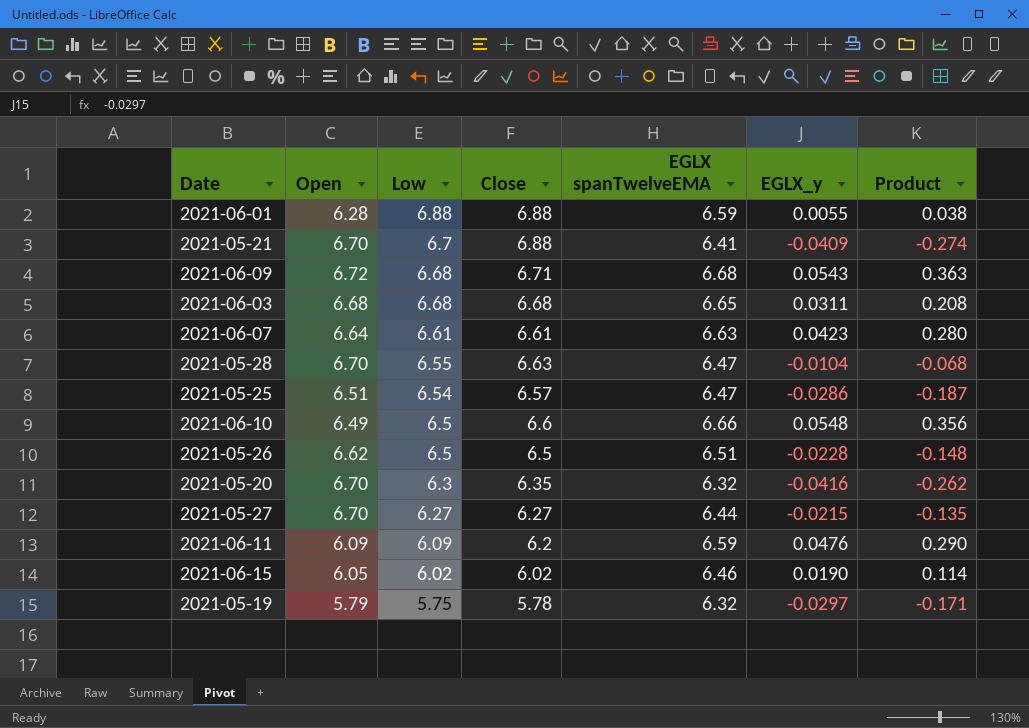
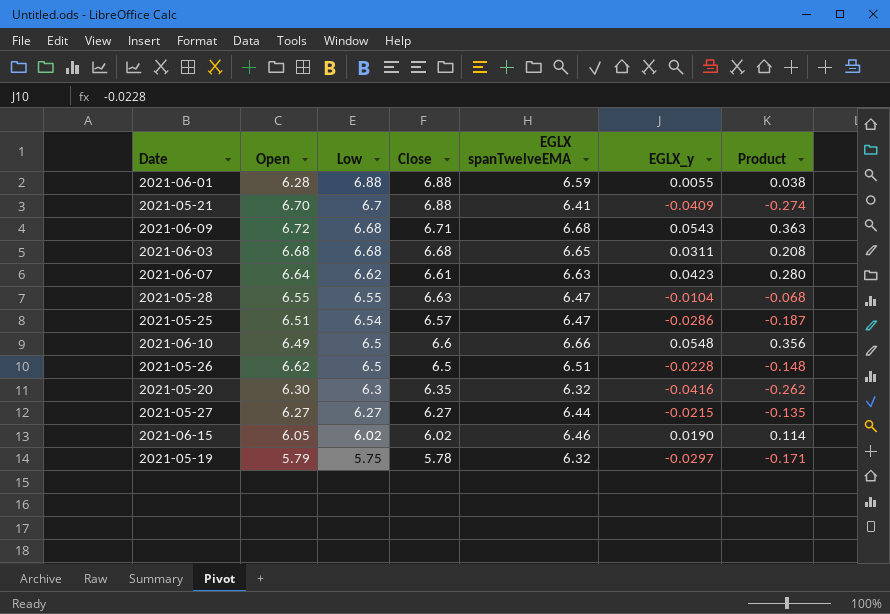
row 2021-06-11: 6.09 | 6.09 | 6.2 | 6.59 | 0.0476 | 0.290 -> none
2021-06-07 | Low: 6.61 -> 6.62
2021-05-28 | Open: 6.70 -> 6.55
2021-05-20 | Open: 6.70 -> 6.30
2021-05-27 | Open: 6.70 -> 6.27

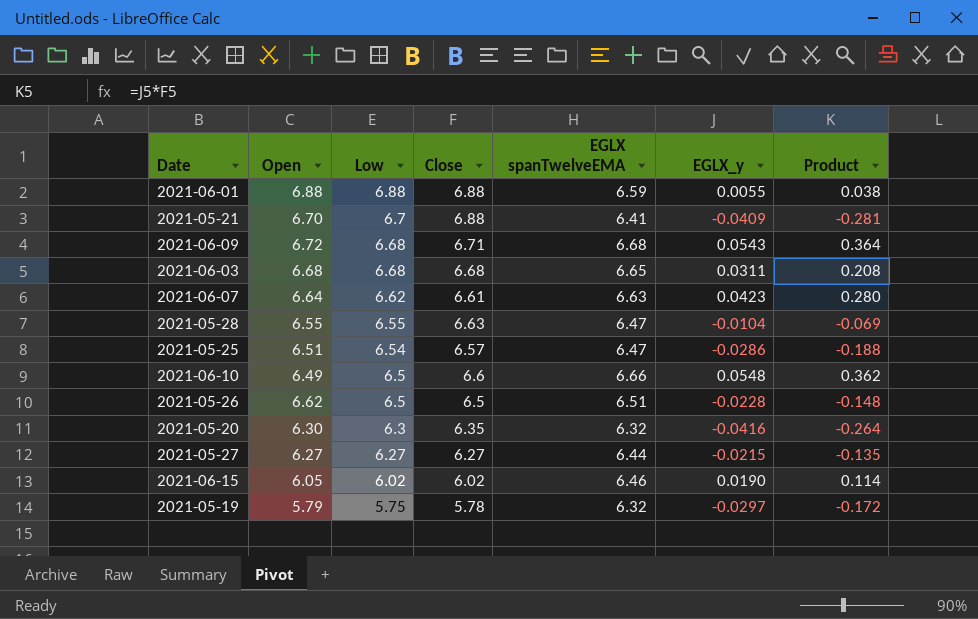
column Product | formula: [Low] * [EGLX_y] -> [Close] * [EGLX_y]
2021-06-01 | Open: 6.28 -> 6.88

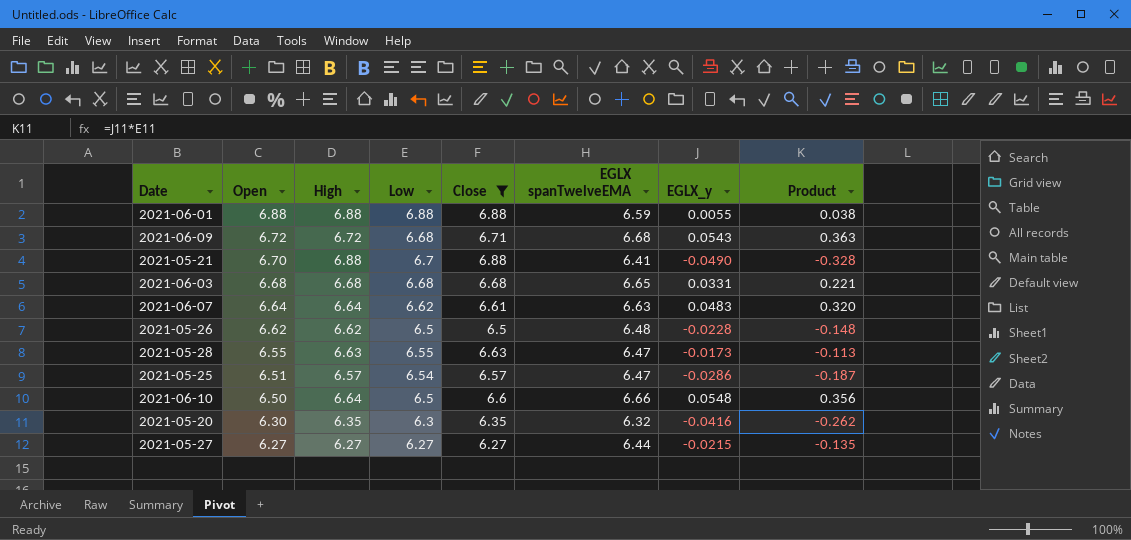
filter: none -> Close >= 6.27
row order: Low descending -> Open descending
column High | position: none -> 3
column Product | formula: [Close] * [EGLX_y] -> [Low] * [EGLX_y]
2021-05-21 | EGLX_y: -0.0409 -> -0.0490
2021-06-03 | EGLX_y: 0.0311 -> 0.0331
2021-06-07 | EGLX_y: 0.0423 -> 0.0483
2021-05-26 | EGLX spanTwelveEMA: 6.51 -> 6.48
2021-05-28 | EGLX_y: -0.0104 -> -0.0173
2021-06-10 | Open: 6.49 -> 6.50

